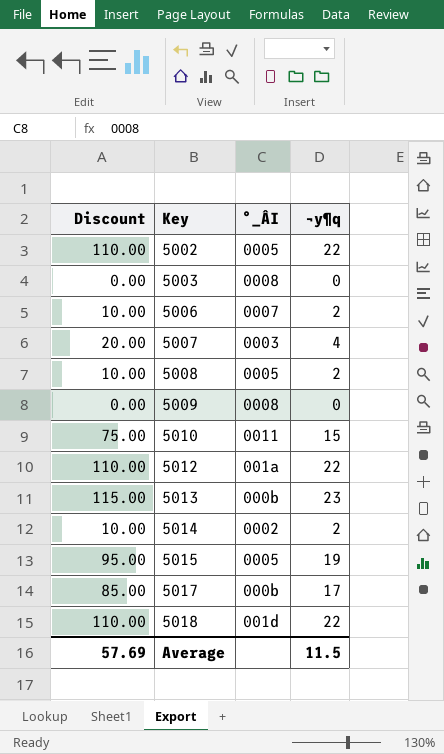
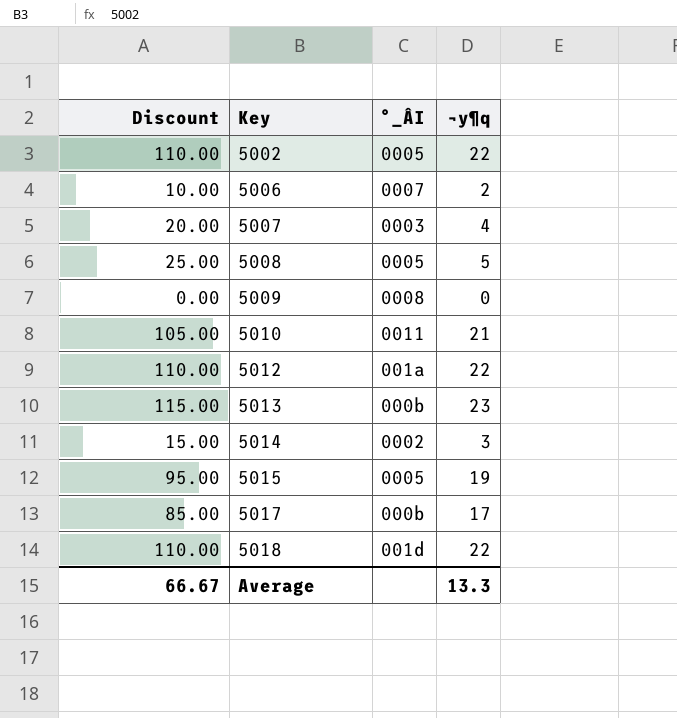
row 5003: 0.00 | 0008 | 0 -> none
5008 | Discount: 10.00 -> 25.00
5008 | ¬y¶q: 2 -> 5
5010 | Discount: 75.00 -> 105.00
5010 | ¬y¶q: 15 -> 21
5014 | Discount: 10.00 -> 15.00
5014 | ¬y¶q: 2 -> 3
Average | Discount: 57.69 -> 66.67
Average | ¬y¶q: 11.5 -> 13.3

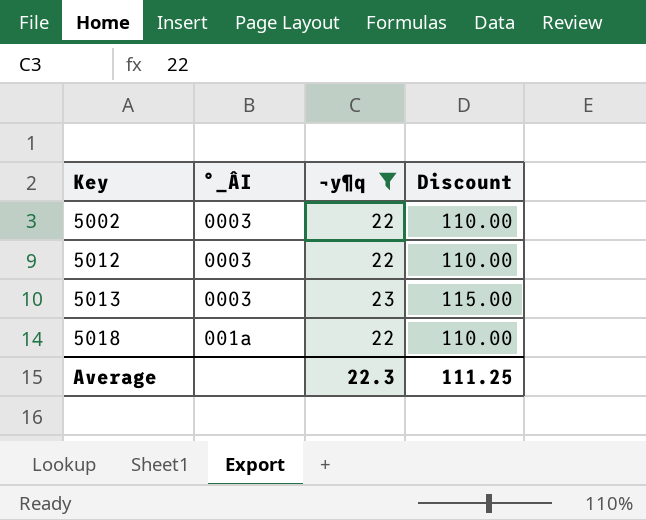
filter: none -> ¬y¶q >= 22
column Discount | position: 1 -> 4
5002 | °_ÂI: 0005 -> 0003
5012 | °_ÂI: 001a -> 0003
5013 | °_ÂI: 000b -> 0003
5018 | °_ÂI: 001d -> 001a
Average | ¬y¶q: 13.3 -> 22.3
Average | Discount: 66.67 -> 111.25

